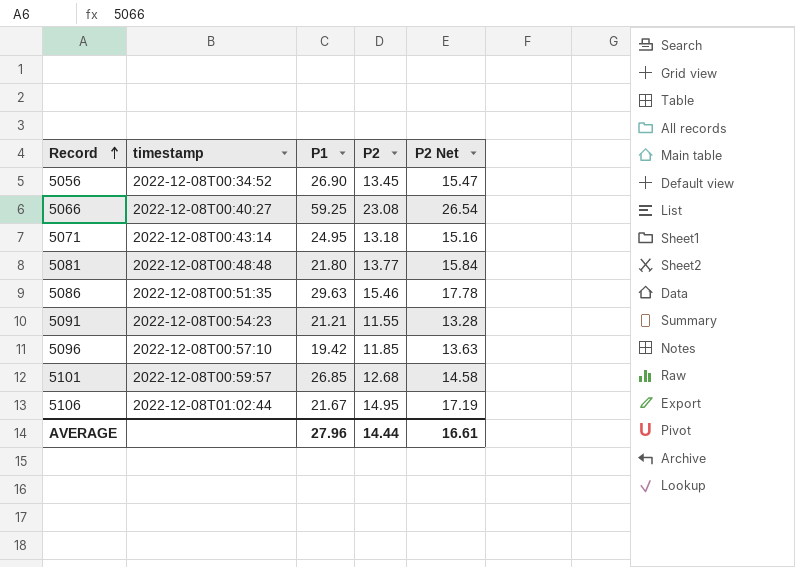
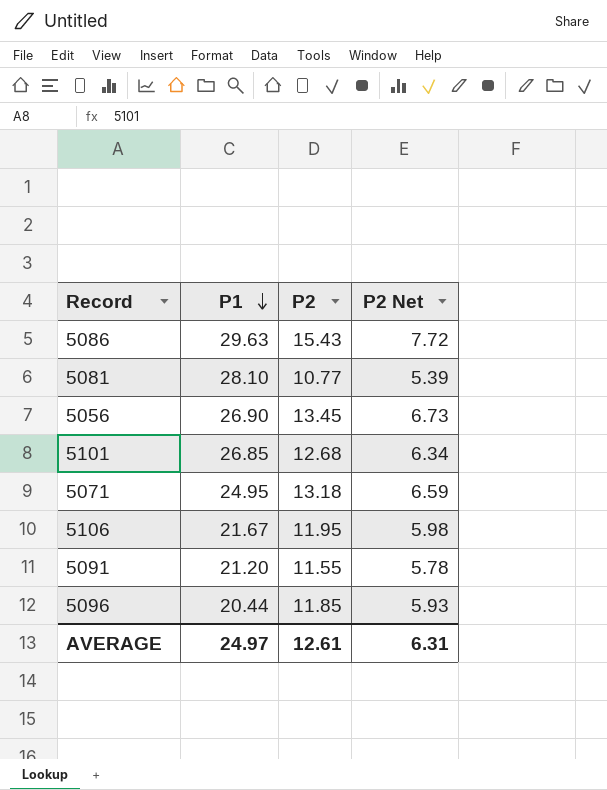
row order: Record ascending -> P1 descending
column timestamp | position: 2 -> none
column P2 Net | formula: [P2] * 1.15 -> [P2] * 0.5
row 5066: 2022-12-08T00:40:27 | 59.25 | 23.08 | 26.54 -> none
5086 | P2: 15.46 -> 15.43
5081 | P1: 21.80 -> 28.10
5081 | P2: 13.77 -> 10.77
5106 | P2: 14.95 -> 11.95
5091 | P1: 21.21 -> 21.20
5096 | P1: 19.42 -> 20.44
AVERAGE | P1: 27.96 -> 24.97
AVERAGE | P2: 14.44 -> 12.61
AVERAGE | P2 Net: 16.61 -> 6.31

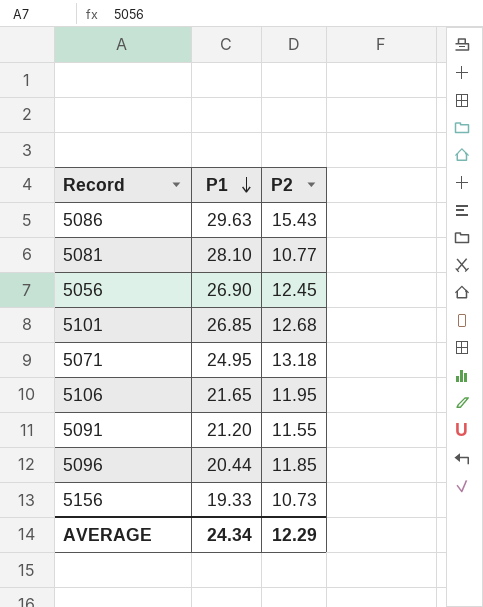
column P2 Net | formula: [P2] * 0.5 -> none
5056 | P2: 13.45 -> 12.45
5106 | P1: 21.67 -> 21.65
row 5156: none -> 19.33 | 10.73
AVERAGE | P1: 24.97 -> 24.34
AVERAGE | P2: 12.61 -> 12.29

